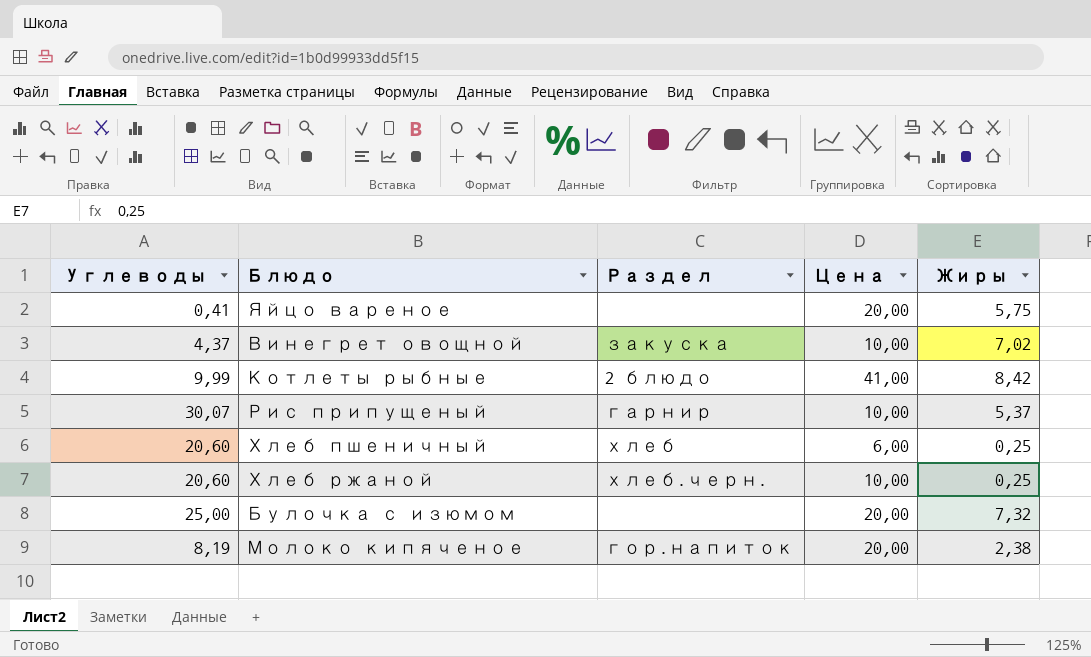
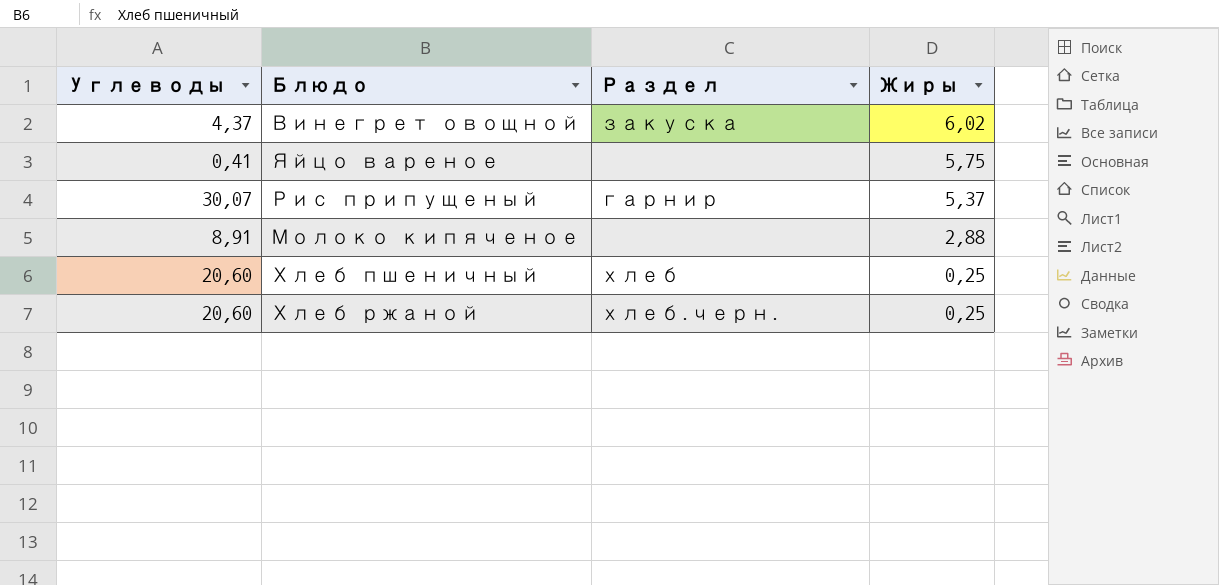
row order: none -> Жиры descending
column Цена | position: 4 -> none
row Котлеты рыбные: 9,99 | 2 блюдо | 41,00 | 8,42 -> none
row Булочка с изюмом: 25,00 | none | 20,00 | 7,32 -> none
Винегрет овощной | Жиры: 7,02 -> 6,02
Молоко кипяченое | Углеводы: 8,19 -> 8,91
Молоко кипяченое | Раздел: гор.напиток -> none
Молоко кипяченое | Жиры: 2,38 -> 2,88

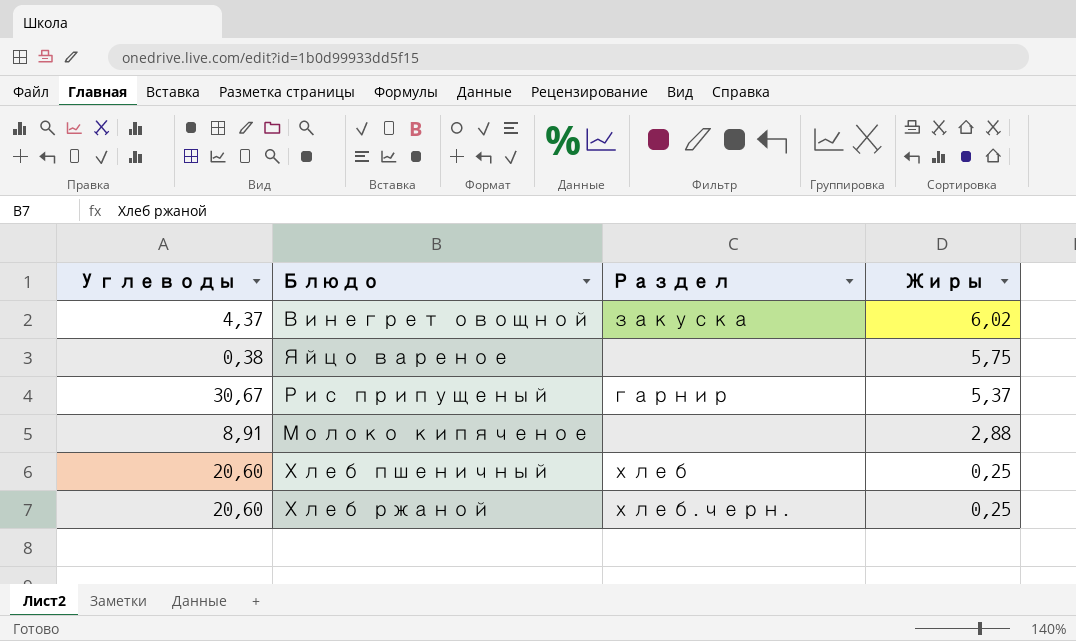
Яйцо вареное | Углеводы: 0,41 -> 0,38
Рис припущеный | Углеводы: 30,07 -> 30,67

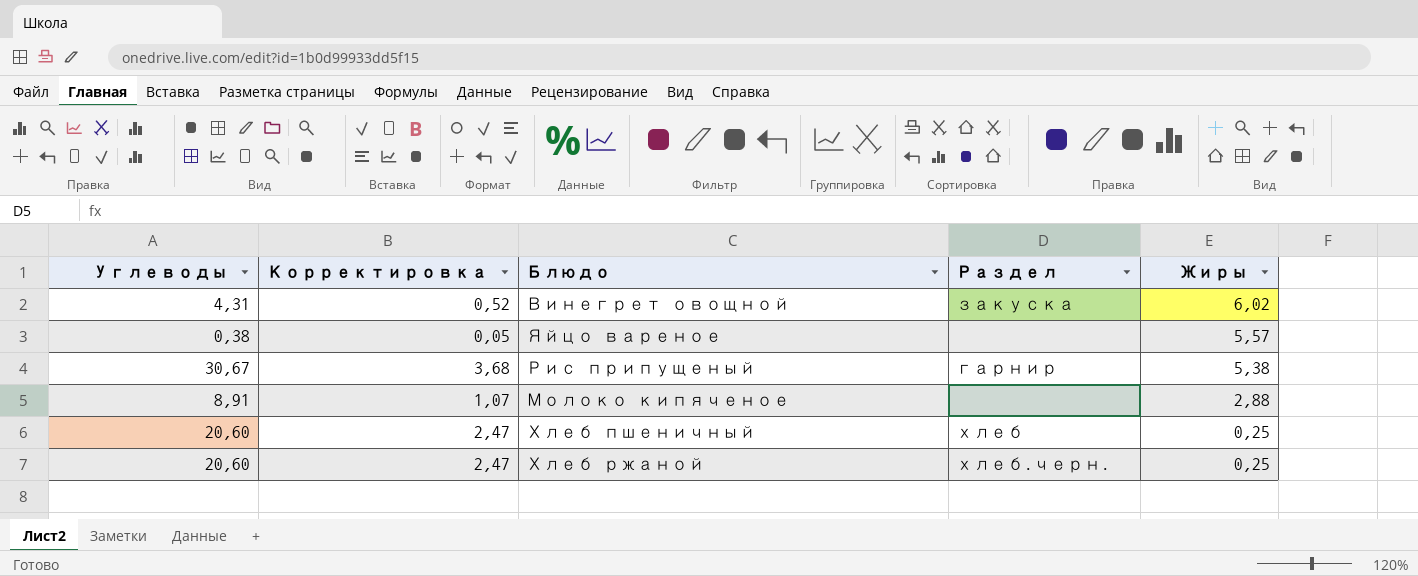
column Корректировка | formula: none -> [Углеводы] * 0,12
Винегрет овощной | Углеводы: 4,37 -> 4,31
Яйцо вареное | Жиры: 5,75 -> 5,57
Рис припущеный | Жиры: 5,37 -> 5,38

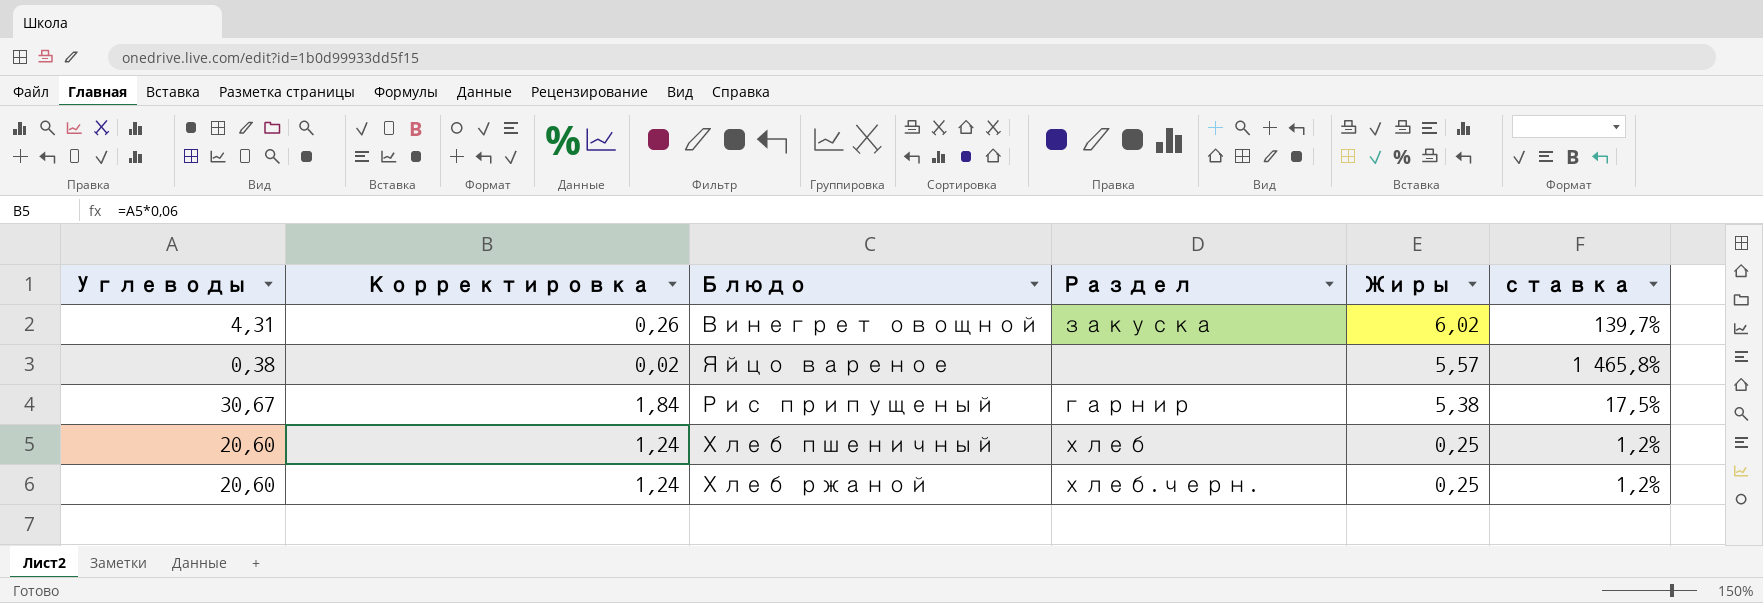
column Корректировка | formula: [Углеводы] * 0,12 -> [Углеводы] * 0,06
column ставка | formula: none -> [Жиры] / [Углеводы]
row Молоко кипяченое: 8,91 | 1,07 | none | 2,88 -> none

